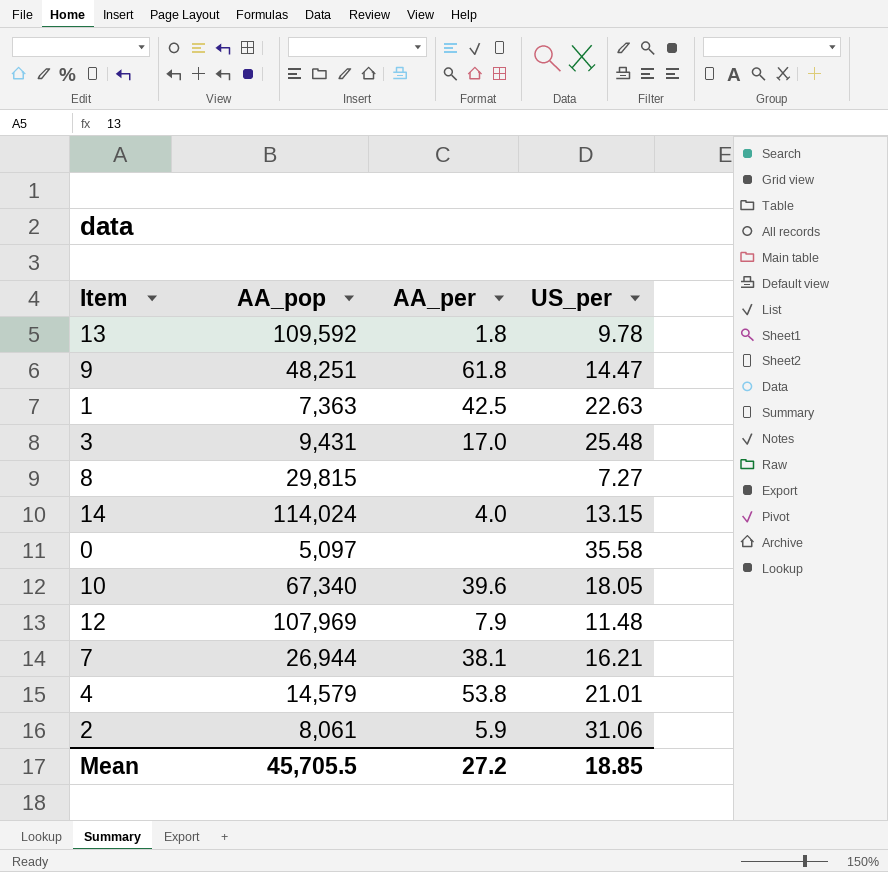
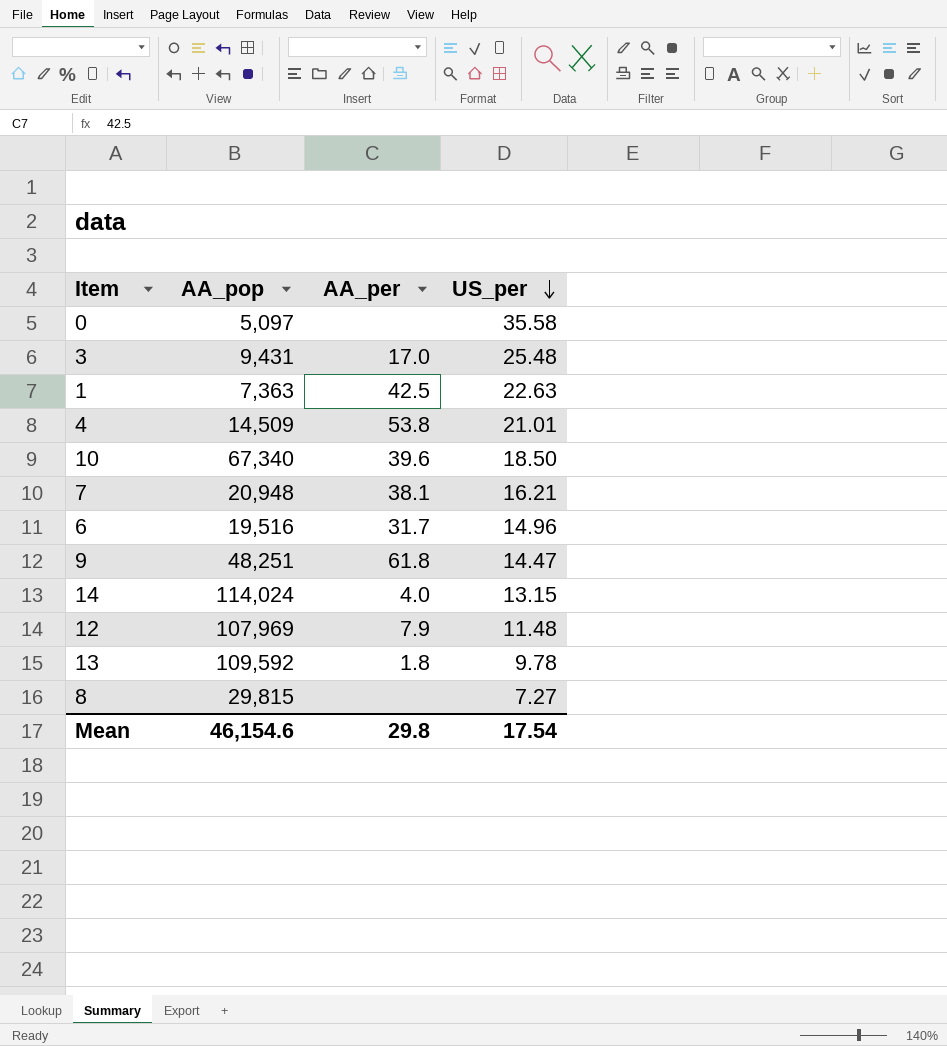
row order: none -> US_per descending
row 2: 8,061 | 5.9 | 31.06 -> none
4 | AA_pop: 14,579 -> 14,509
10 | US_per: 18.05 -> 18.50
7 | AA_pop: 26,944 -> 20,948
row 6: none -> 19,516 | 31.7 | 14.96
Mean | AA_pop: 45,705.5 -> 46,154.6
Mean | AA_per: 27.2 -> 29.8
Mean | US_per: 18.85 -> 17.54

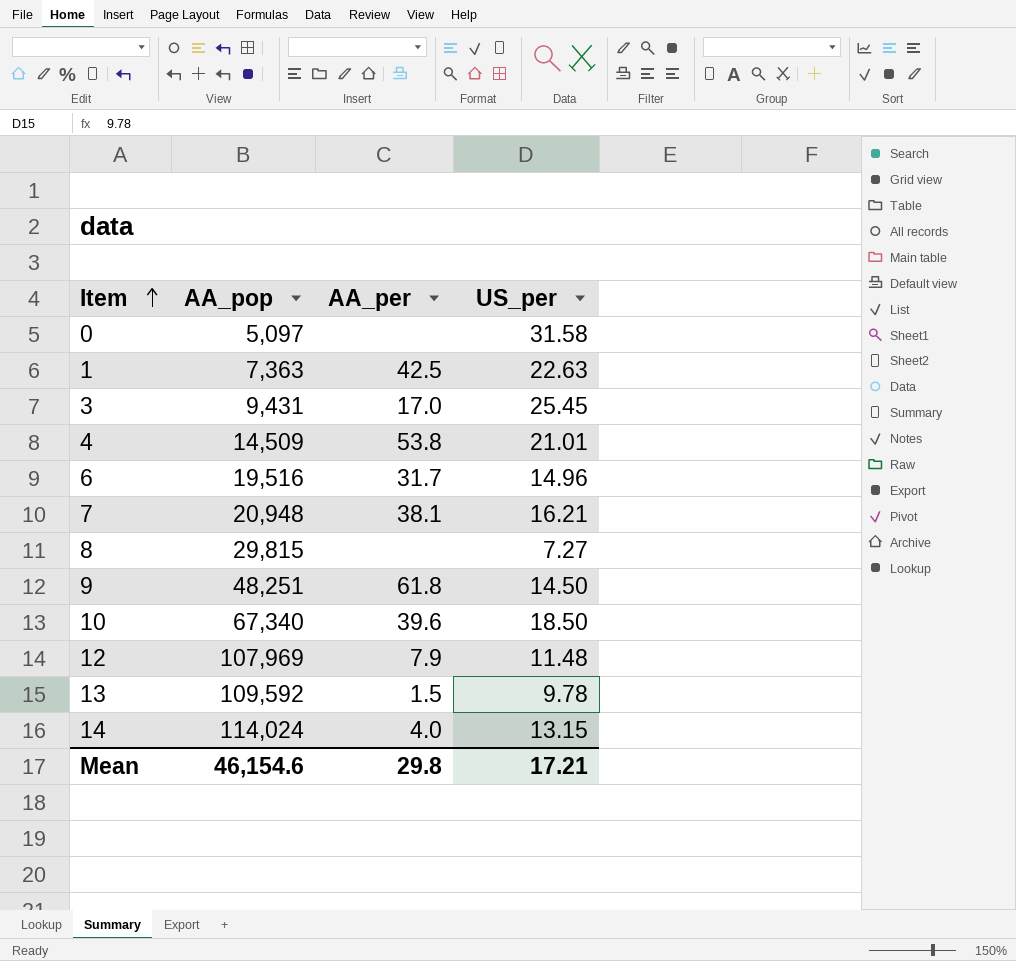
row order: US_per descending -> Item ascending
0 | US_per: 35.58 -> 31.58
3 | US_per: 25.48 -> 25.45
9 | US_per: 14.47 -> 14.50
13 | AA_per: 1.8 -> 1.5
Mean | US_per: 17.54 -> 17.21

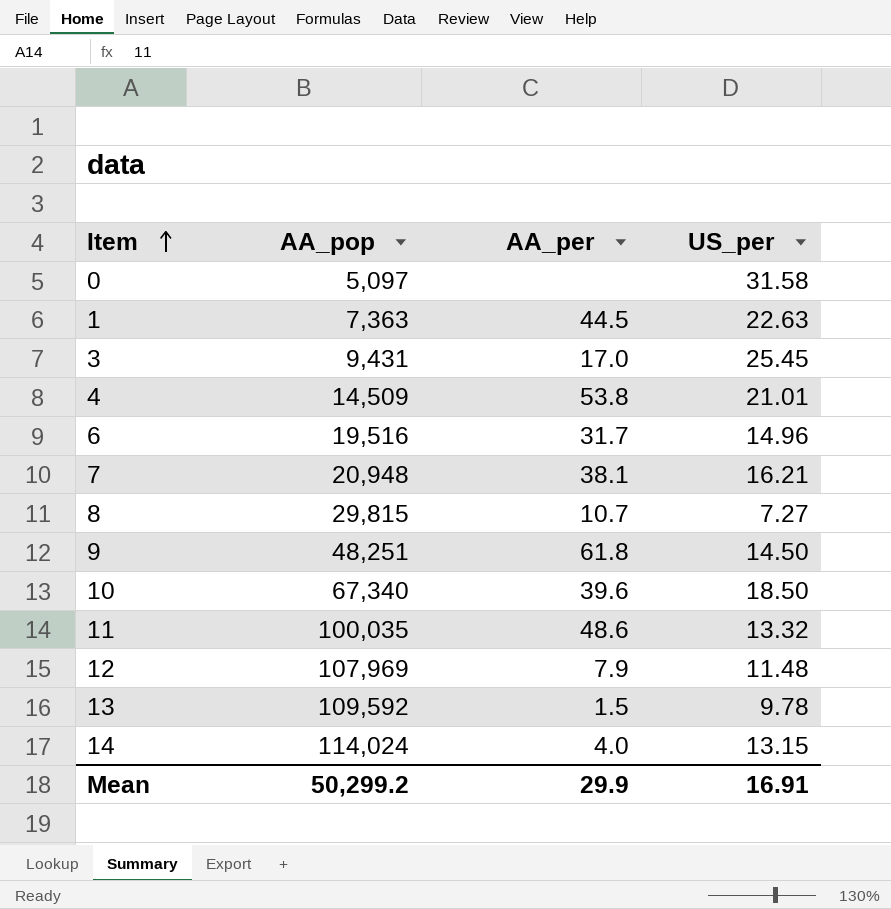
1 | AA_per: 42.5 -> 44.5
8 | AA_per: none -> 10.7
row 11: none -> 100,035 | 48.6 | 13.32
Mean | AA_pop: 46,154.6 -> 50,299.2
Mean | AA_per: 29.8 -> 29.9
Mean | US_per: 17.21 -> 16.91

